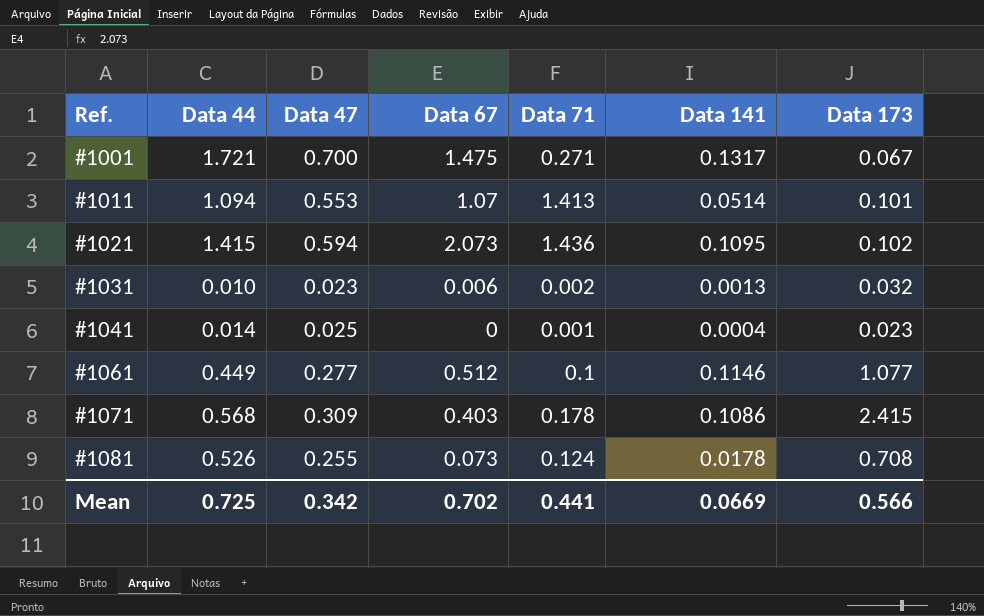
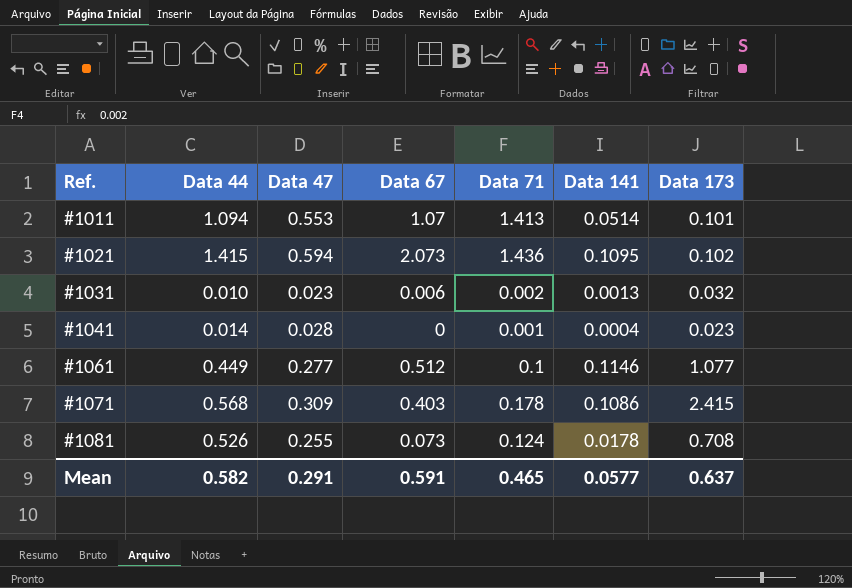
row #1001: 1.721 | 0.700 | 1.475 | 0.271 | 0.1317 | 0.067 -> none
#1041 | Data 47: 0.025 -> 0.028
Mean | Data 44: 0.725 -> 0.582
Mean | Data 47: 0.342 -> 0.291
Mean | Data 67: 0.702 -> 0.591
Mean | Data 71: 0.441 -> 0.465
Mean | Data 141: 0.0669 -> 0.0577
Mean | Data 173: 0.566 -> 0.637

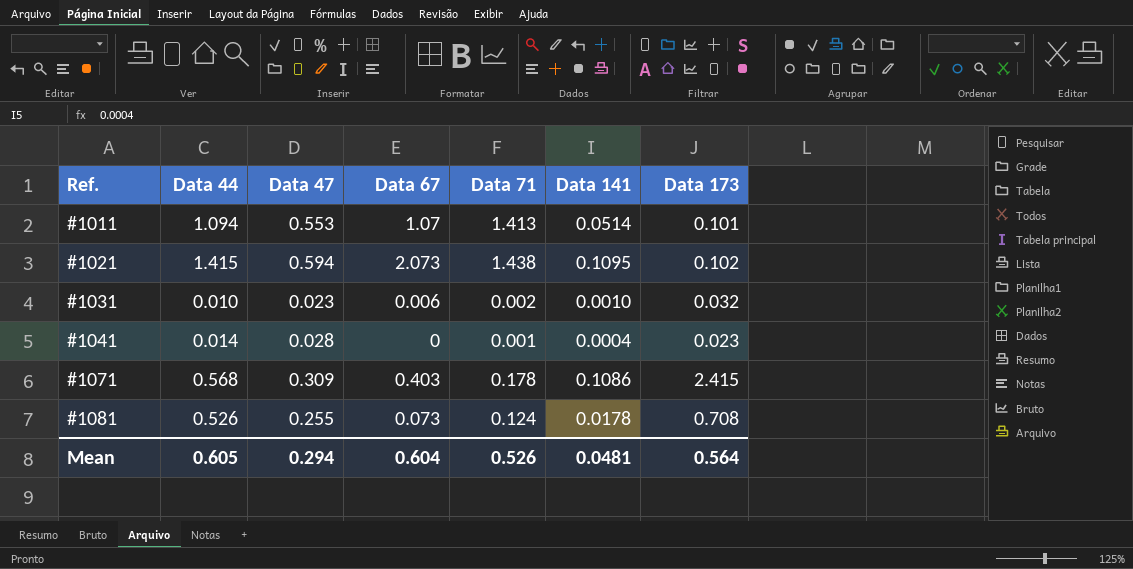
row #1061: 0.449 | 0.277 | 0.512 | 0.1 | 0.1146 | 1.077 -> none
#1021 | Data 71: 1.436 -> 1.438
#1031 | Data 141: 0.0013 -> 0.0010
Mean | Data 44: 0.582 -> 0.605
Mean | Data 47: 0.291 -> 0.294
Mean | Data 67: 0.591 -> 0.604
Mean | Data 71: 0.465 -> 0.526
Mean | Data 141: 0.0577 -> 0.0481
Mean | Data 173: 0.637 -> 0.564

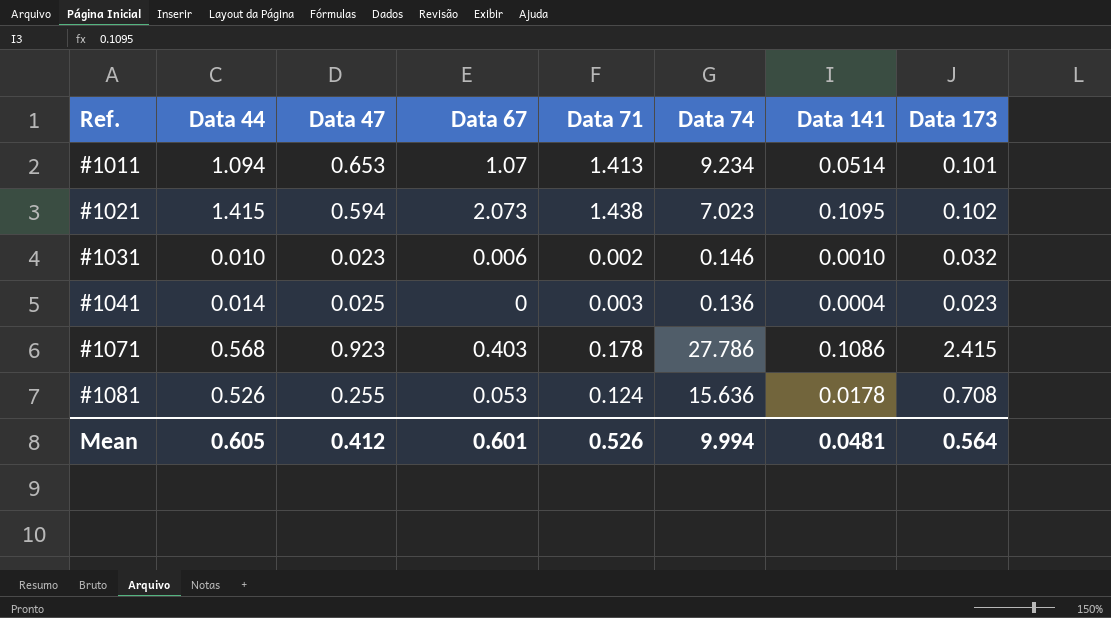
column Data 74 | position: none -> 6
#1011 | Data 47: 0.553 -> 0.653
#1041 | Data 47: 0.028 -> 0.025
#1041 | Data 71: 0.001 -> 0.003
#1071 | Data 47: 0.309 -> 0.923
#1081 | Data 67: 0.073 -> 0.053
Mean | Data 47: 0.294 -> 0.412
Mean | Data 67: 0.604 -> 0.601

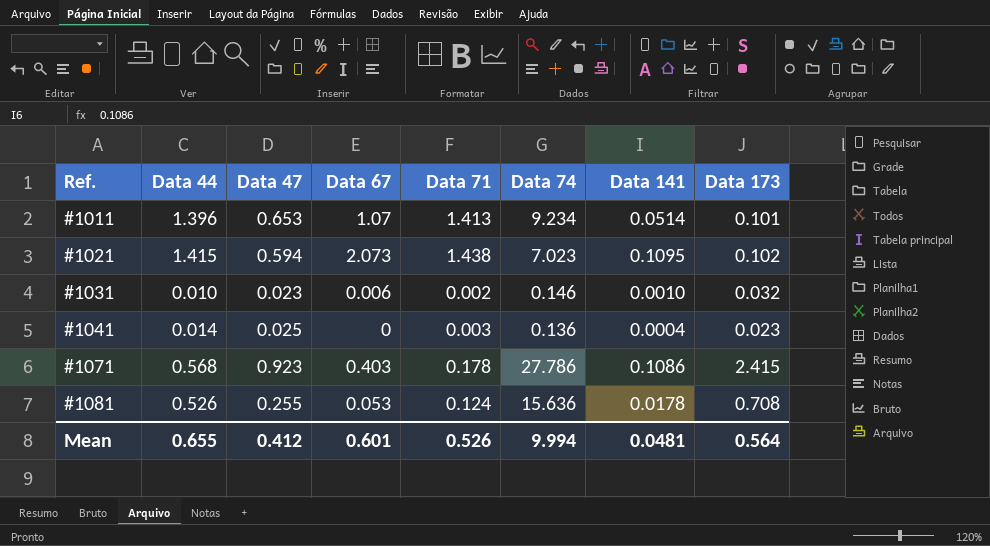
#1011 | Data 44: 1.094 -> 1.396
Mean | Data 44: 0.605 -> 0.655

